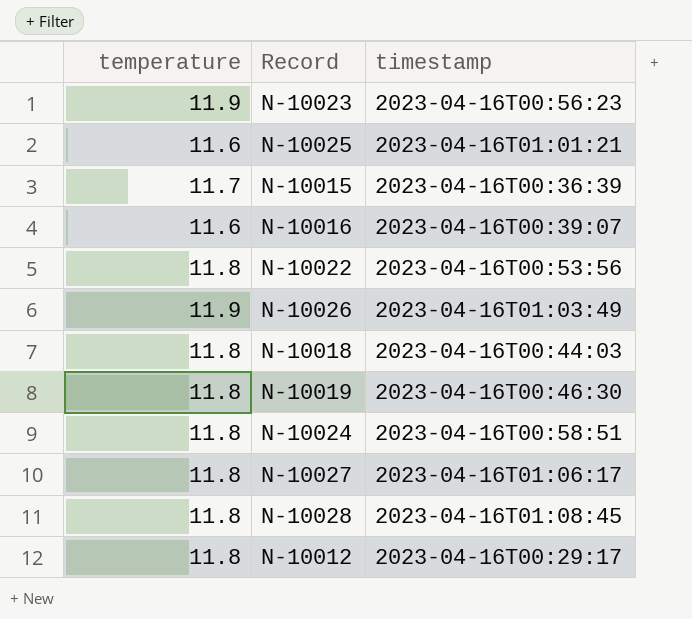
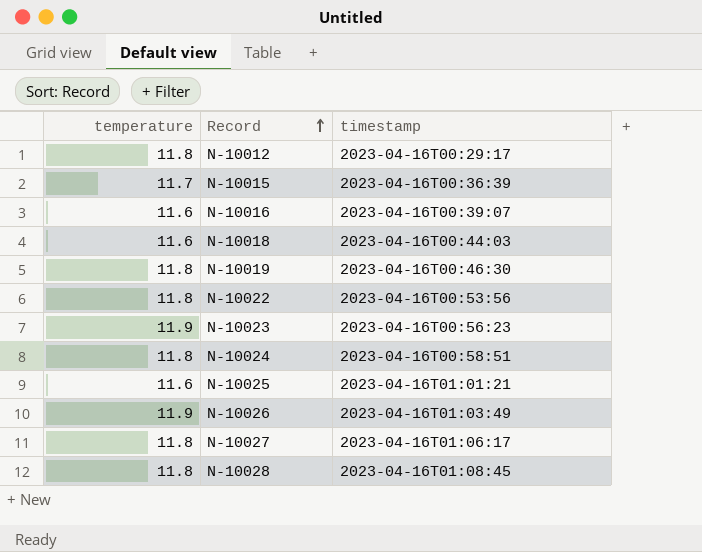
row order: none -> Record ascending
N-10018 | temperature: 11.8 -> 11.6

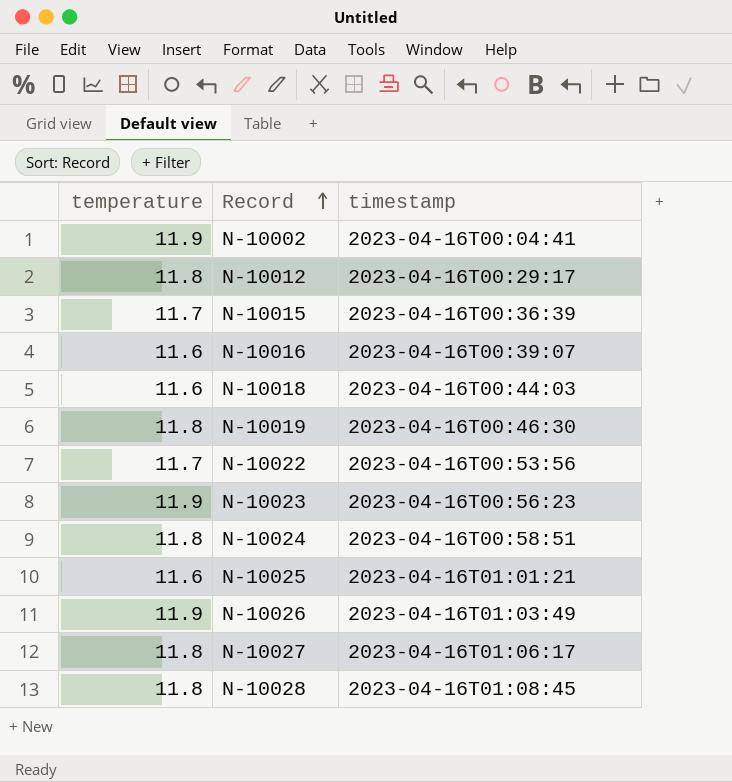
row N-10002: none -> 11.9 | 2023-04-16T00:04:41
N-10022 | temperature: 11.8 -> 11.7

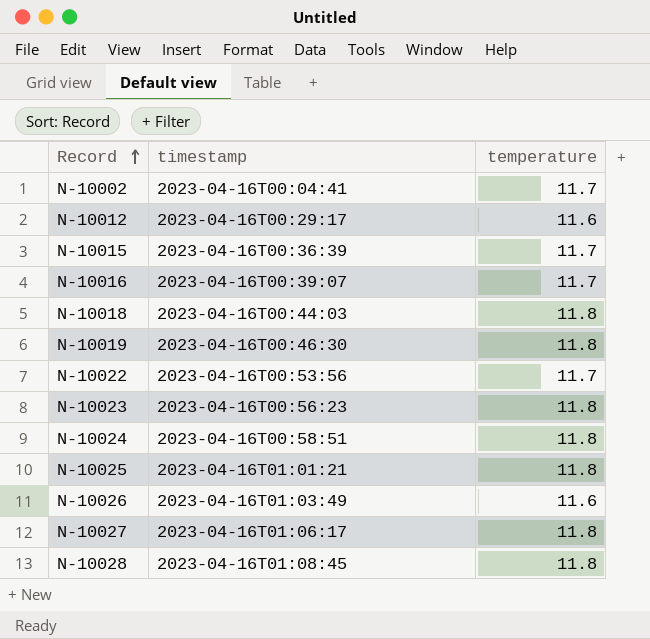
column temperature | position: 1 -> 3
N-10002 | temperature: 11.9 -> 11.7
N-10012 | temperature: 11.8 -> 11.6
N-10016 | temperature: 11.6 -> 11.7
N-10018 | temperature: 11.6 -> 11.8
N-10023 | temperature: 11.9 -> 11.8
N-10025 | temperature: 11.6 -> 11.8
N-10026 | temperature: 11.9 -> 11.6

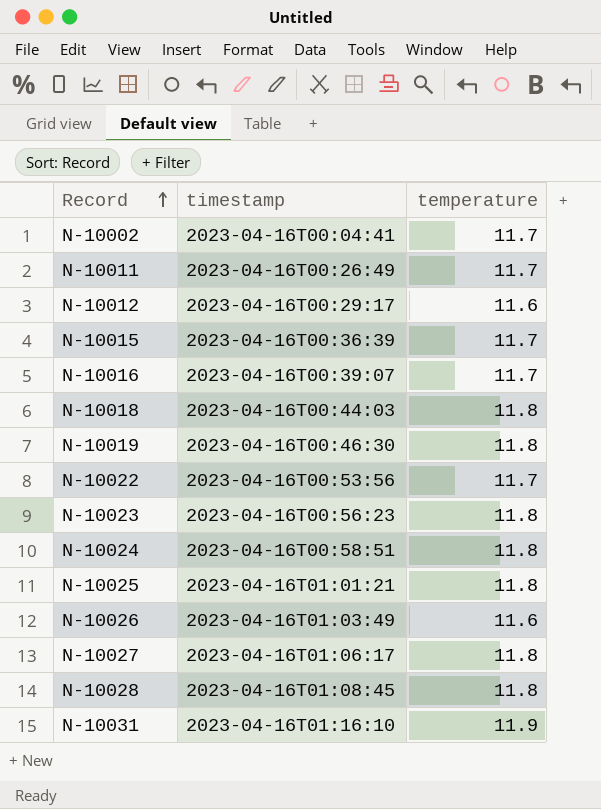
row N-10011: none -> 2023-04-16T00:26:49 | 11.7
row N-10031: none -> 2023-04-16T01:16:10 | 11.9

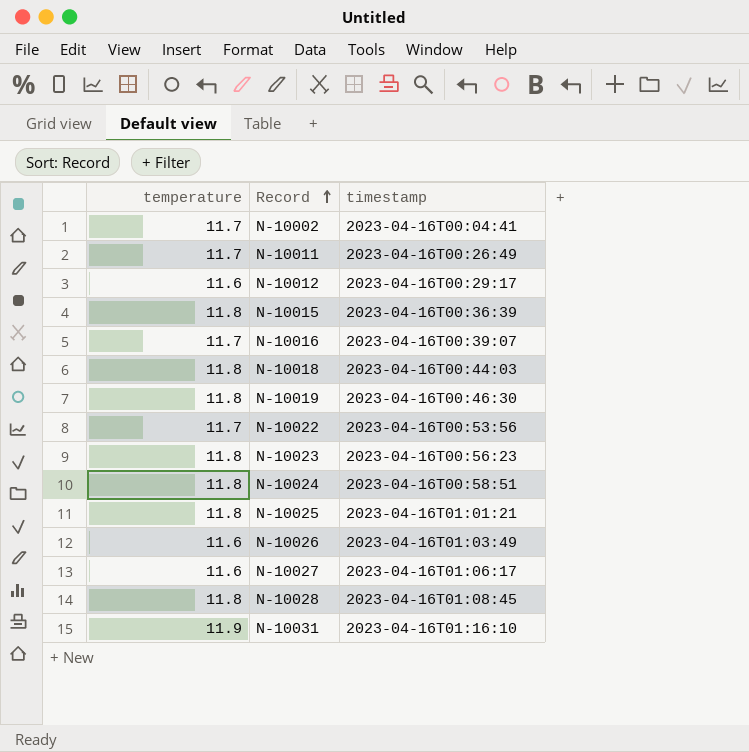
column temperature | position: 3 -> 1
N-10015 | temperature: 11.7 -> 11.8
N-10027 | temperature: 11.8 -> 11.6

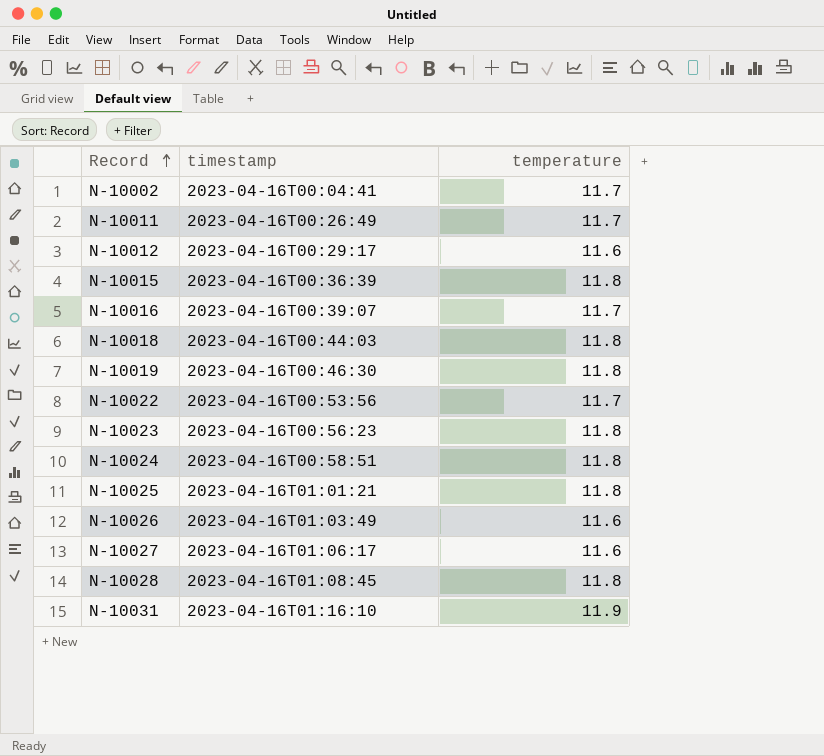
column temperature | position: 1 -> 3

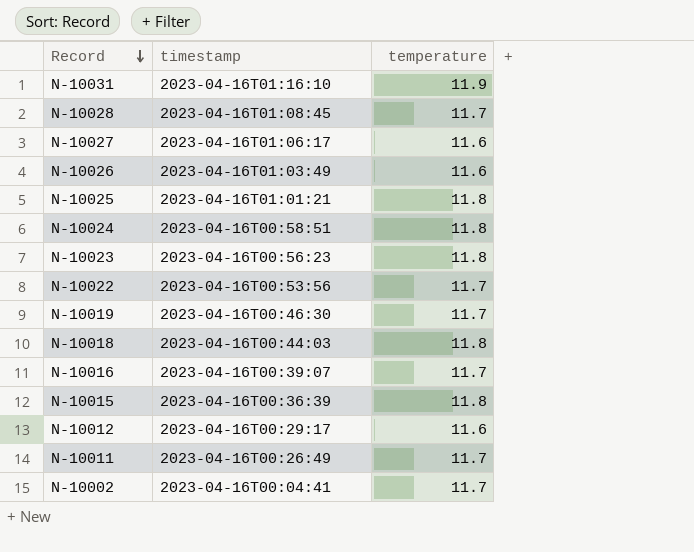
row order: Record ascending -> Record descending
N-10028 | temperature: 11.8 -> 11.7
N-10019 | temperature: 11.8 -> 11.7

